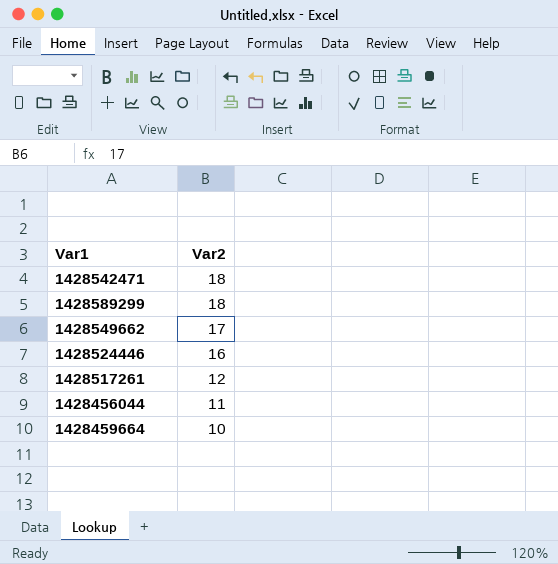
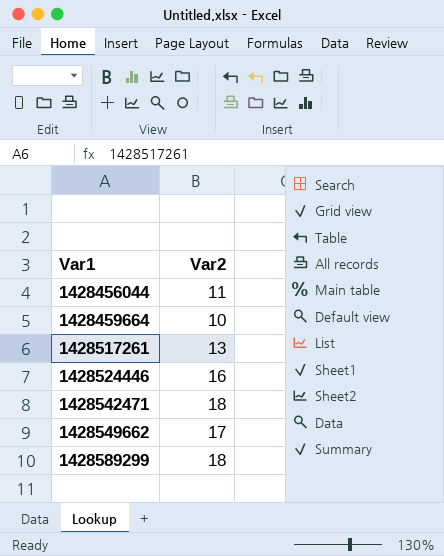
row order: Var2 descending -> Var1 ascending
1428517261 | Var2: 12 -> 13

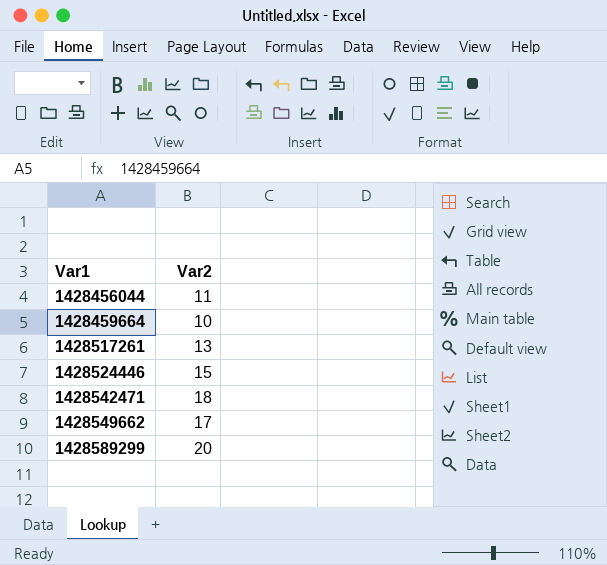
1428524446 | Var2: 16 -> 15
1428589299 | Var2: 18 -> 20

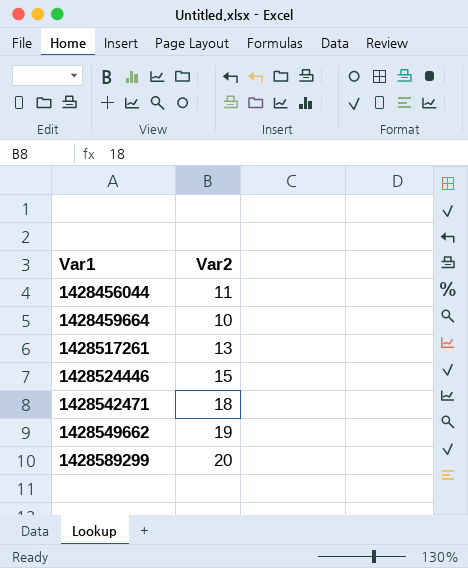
1428549662 | Var2: 17 -> 19

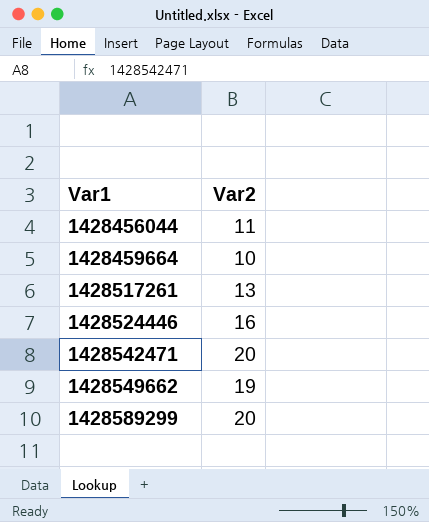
1428524446 | Var2: 15 -> 16
1428542471 | Var2: 18 -> 20

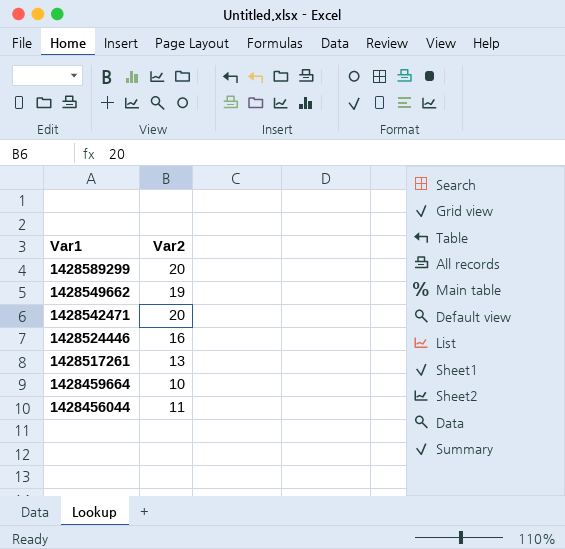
row order: Var1 ascending -> Var1 descending

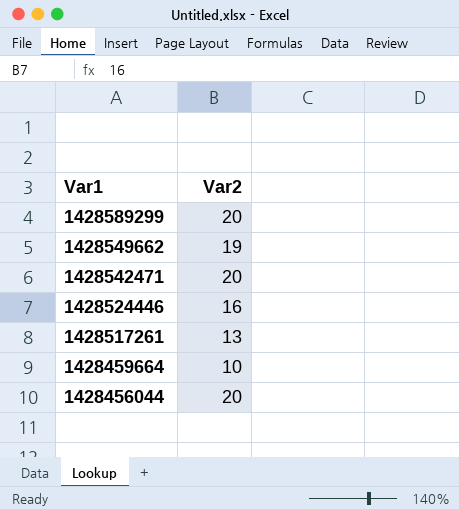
1428456044 | Var2: 11 -> 20

